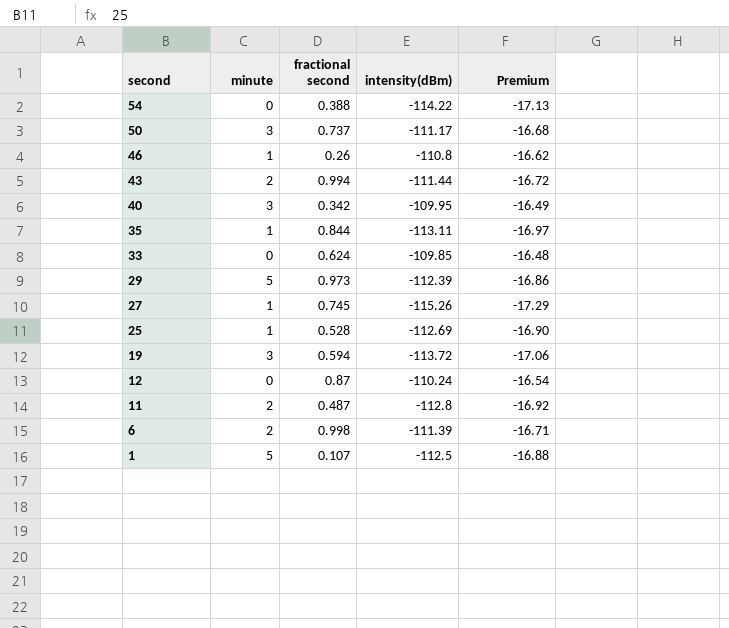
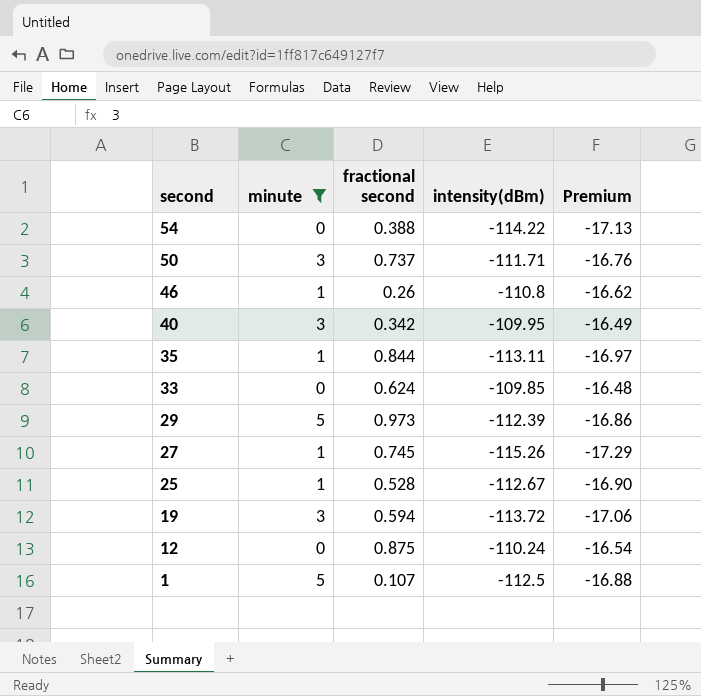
filter: none -> minute != 2
50 | intensity(dBm): -111.17 -> -111.71
50 | Premium: -16.68 -> -16.76
25 | intensity(dBm): -112.69 -> -112.67
12 | fractional second: 0.87 -> 0.875

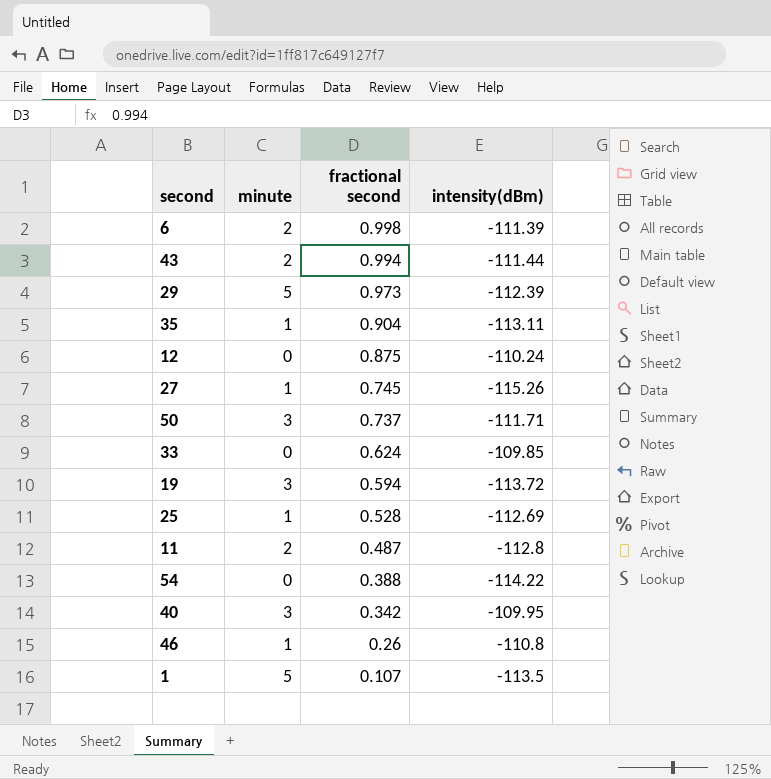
filter: minute != 2 -> none
row order: second descending -> fractional second descending
column Premium | formula: [intensity(dBm)] * 0.15 -> none
35 | fractional second: 0.844 -> 0.904
25 | intensity(dBm): -112.67 -> -112.69
1 | intensity(dBm): -112.5 -> -113.5

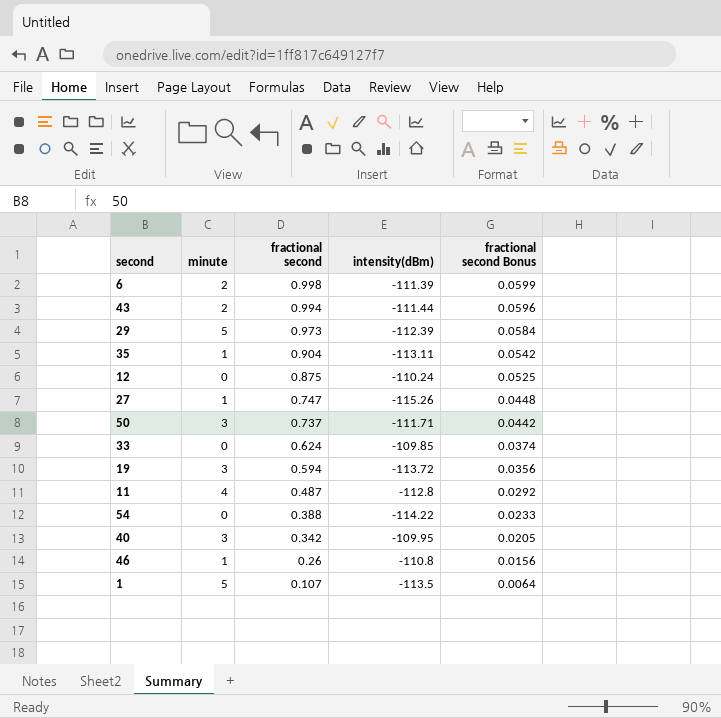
column fractional second Bonus | formula: none -> [fractional second] * 0.06
row 25: 1 | 0.528 | -112.69 -> none
27 | fractional second: 0.745 -> 0.747
11 | minute: 2 -> 4

